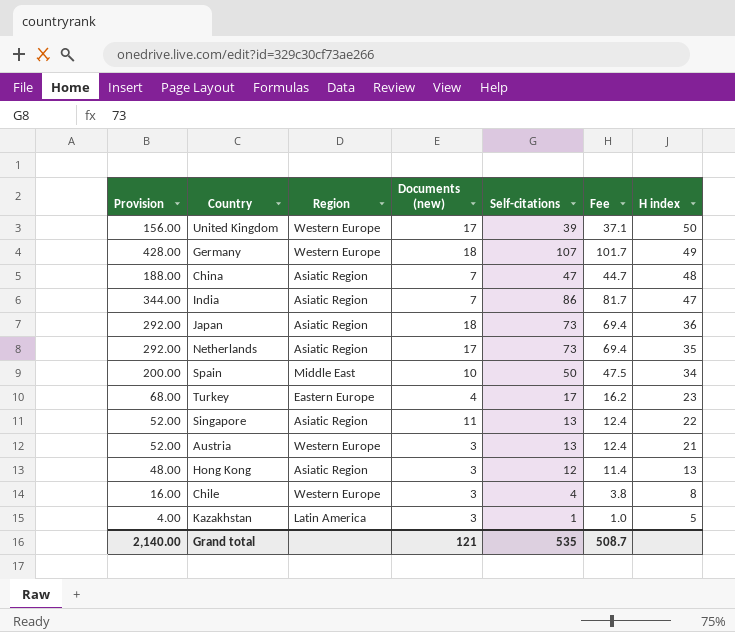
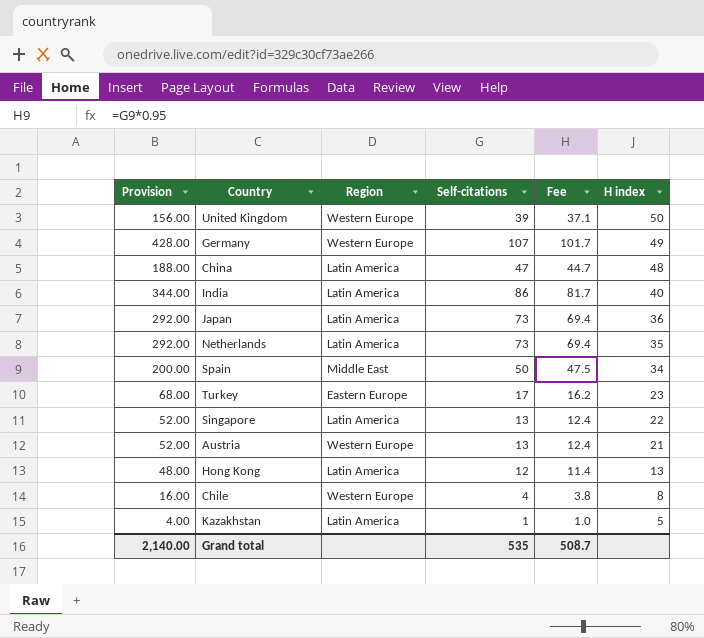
column Documents (new) | position: 4 -> none
China | Region: Asiatic Region -> Latin America
India | Region: Asiatic Region -> Latin America
India | H index: 47 -> 40
Japan | Region: Asiatic Region -> Latin America
Netherlands | Region: Asiatic Region -> Latin America
Singapore | Region: Asiatic Region -> Latin America
Hong Kong | Region: Asiatic Region -> Latin America

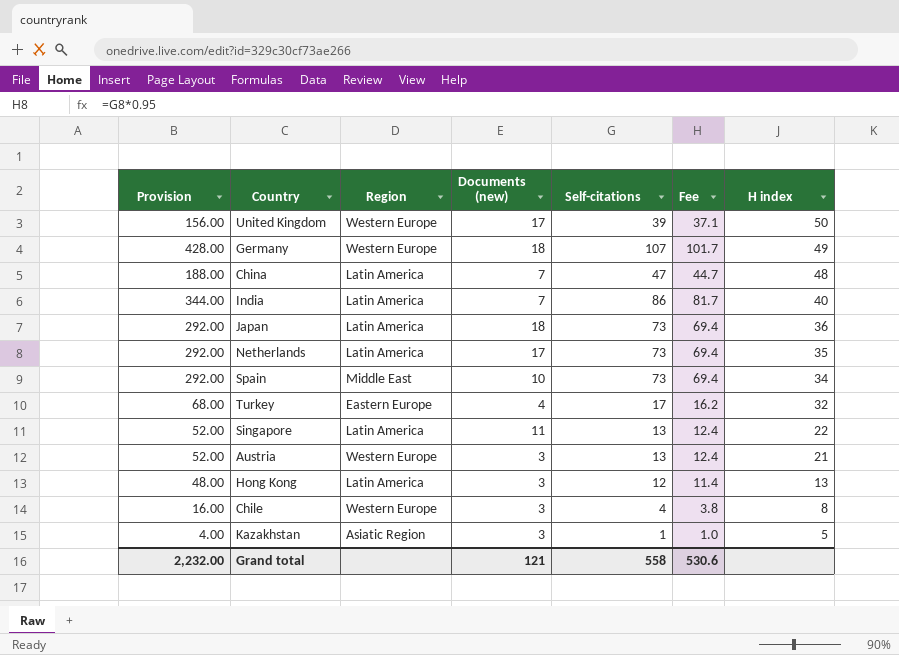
column Documents (new) | position: none -> 4
Spain | Provision: 200.00 -> 292.00
Spain | Self-citations: 50 -> 73
Spain | Fee: 47.5 -> 69.4
Turkey | H index: 23 -> 32
Kazakhstan | Region: Latin America -> Asiatic Region
Grand total | Provision: 2,140.00 -> 2,232.00
Grand total | Self-citations: 535 -> 558
Grand total | Fee: 508.7 -> 530.6

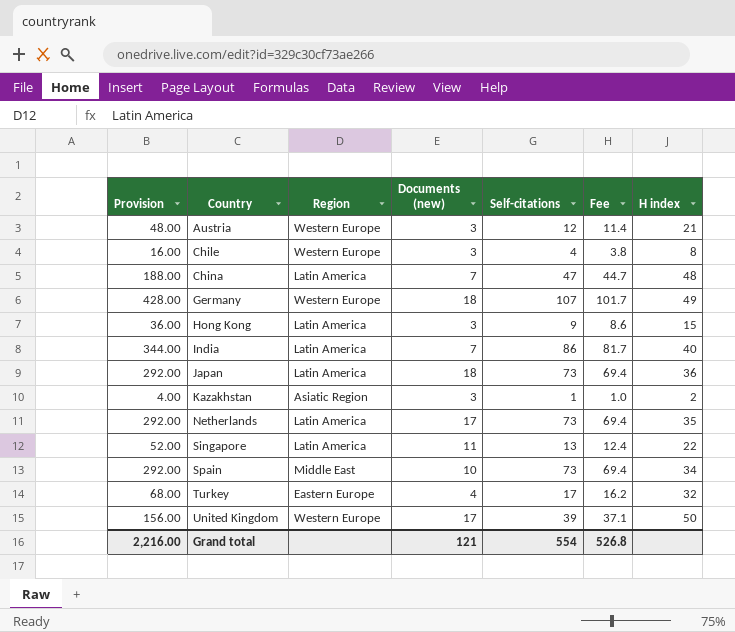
row order: H index descending -> Country ascending
Austria | Provision: 52.00 -> 48.00
Austria | Self-citations: 13 -> 12
Austria | Fee: 12.4 -> 11.4
Hong Kong | Provision: 48.00 -> 36.00
Hong Kong | Self-citations: 12 -> 9
Hong Kong | Fee: 11.4 -> 8.6
Hong Kong | H index: 13 -> 15
Kazakhstan | H index: 5 -> 2
Grand total | Provision: 2,232.00 -> 2,216.00
Grand total | Self-citations: 558 -> 554
Grand total | Fee: 530.6 -> 526.8

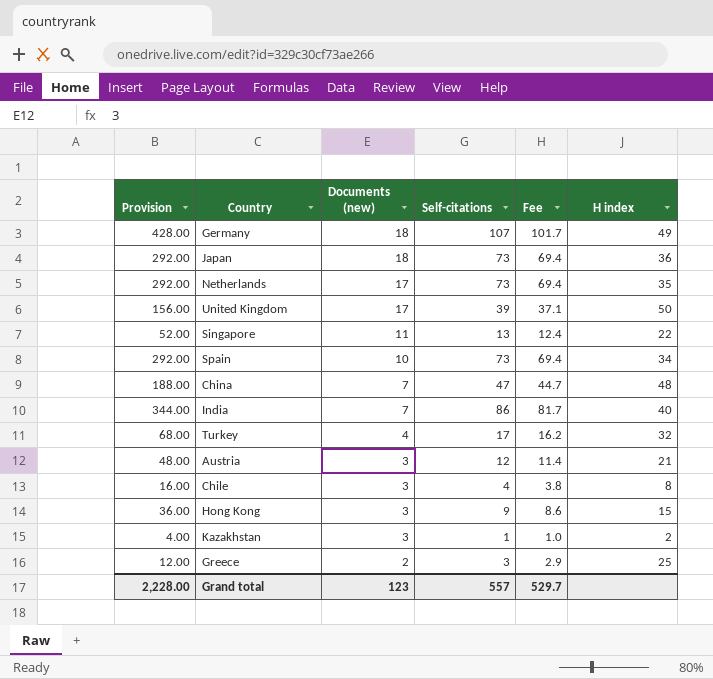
row order: Country ascending -> Documents (new) descending
column Region | position: 3 -> none
row Greece: none -> 12.00 | 2 | 3 | 2.9 | 25
Grand total | Provision: 2,216.00 -> 2,228.00
Grand total | Documents (new): 121 -> 123
Grand total | Self-citations: 554 -> 557
Grand total | Fee: 526.8 -> 529.7

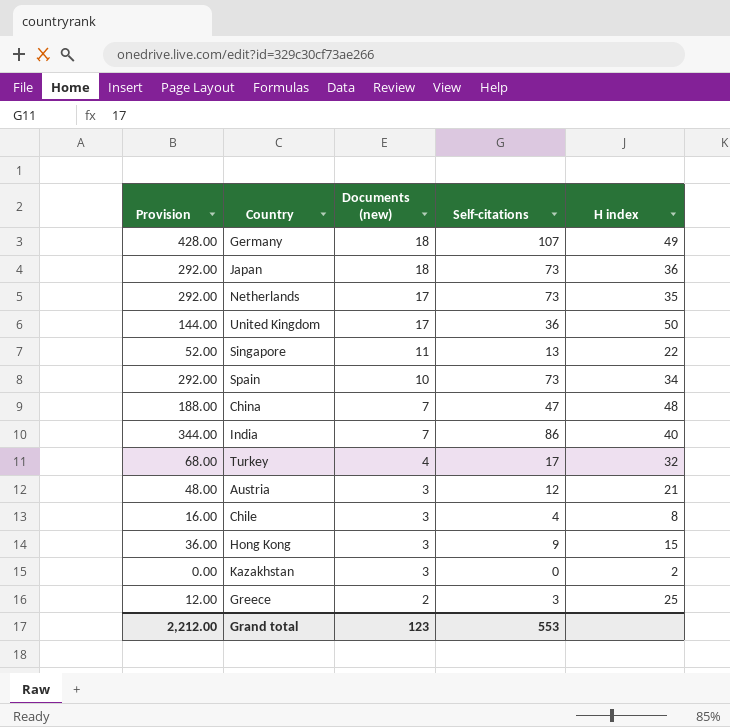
column Fee | formula: [Self-citations] * 0.95 -> none
United Kingdom | Provision: 156.00 -> 144.00
United Kingdom | Self-citations: 39 -> 36
Kazakhstan | Provision: 4.00 -> 0.00
Kazakhstan | Self-citations: 1 -> 0
Grand total | Provision: 2,228.00 -> 2,212.00
Grand total | Self-citations: 557 -> 553

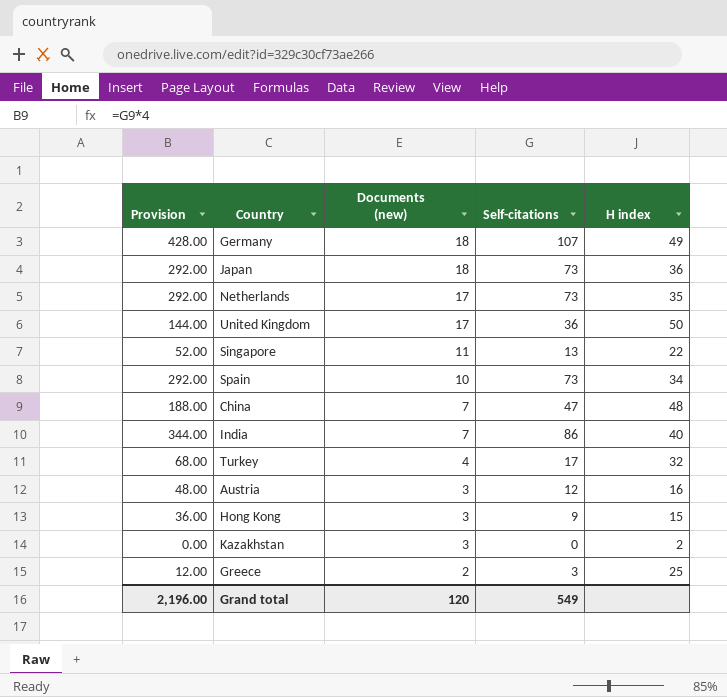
row Chile: 16.00 | 3 | 4 | 8 -> none
Austria | H index: 21 -> 16
Grand total | Provision: 2,212.00 -> 2,196.00
Grand total | Documents (new): 123 -> 120
Grand total | Self-citations: 553 -> 549

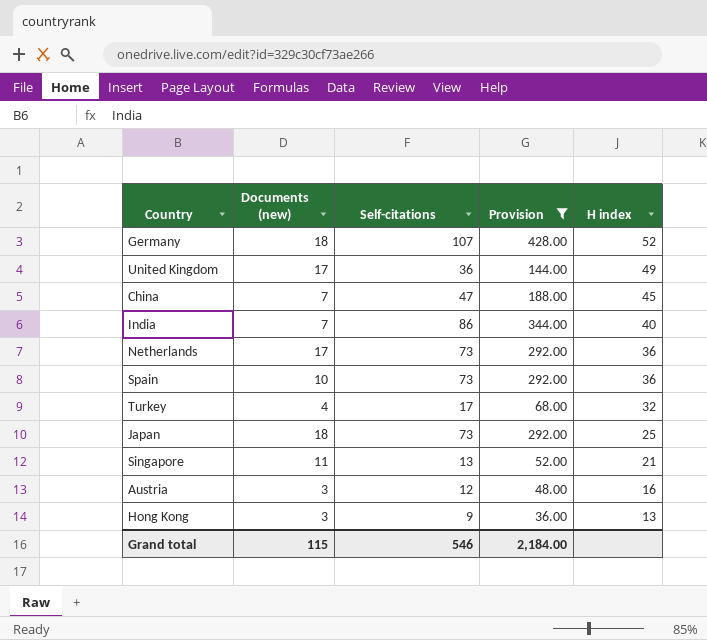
filter: none -> Provision >= 36.00
row order: Documents (new) descending -> H index descending
column Provision | position: 1 -> 4
Germany | H index: 49 -> 52
United Kingdom | H index: 50 -> 49
China | H index: 48 -> 45
Netherlands | H index: 35 -> 36
Spain | H index: 34 -> 36
Japan | H index: 36 -> 25
Singapore | H index: 22 -> 21
Hong Kong | H index: 15 -> 13
Grand total | Documents (new): 120 -> 115
Grand total | Self-citations: 549 -> 546
Grand total | Provision: 2,196.00 -> 2,184.00

